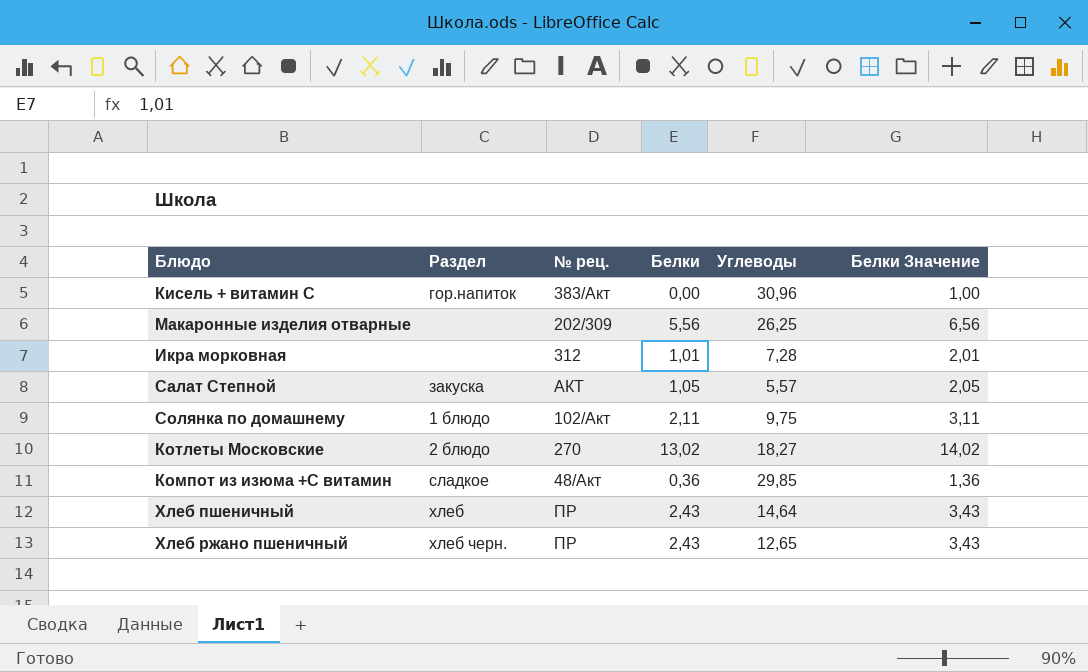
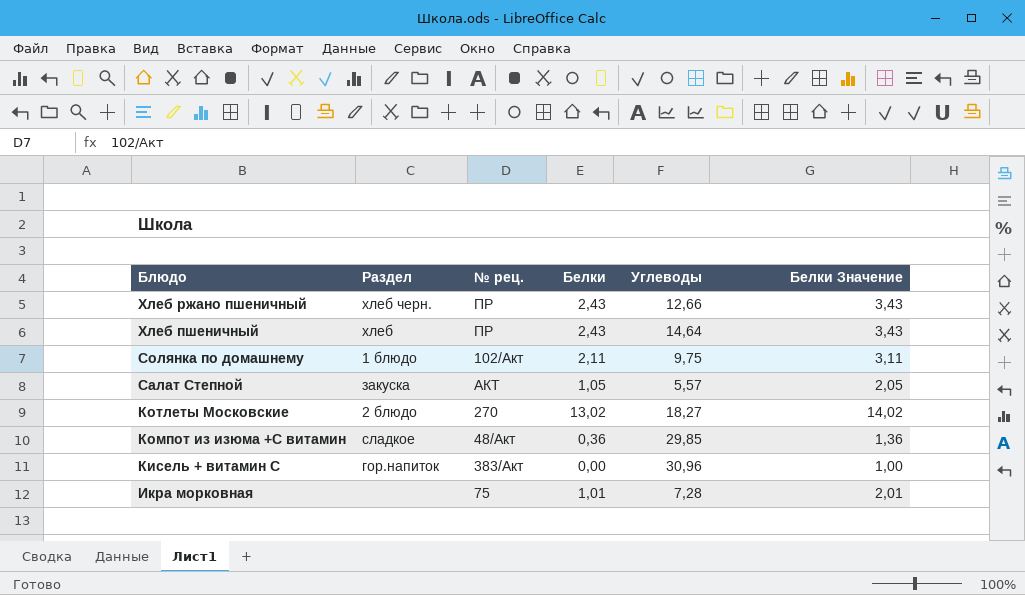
row order: none -> Блюдо descending
row Макаронные изделия отварные: none | 202/309 | 5,56 | 26,25 | 6,56 -> none
Хлеб ржано пшеничный | Углеводы: 12,65 -> 12,66
Икра морковная | № рец.: 312 -> 75

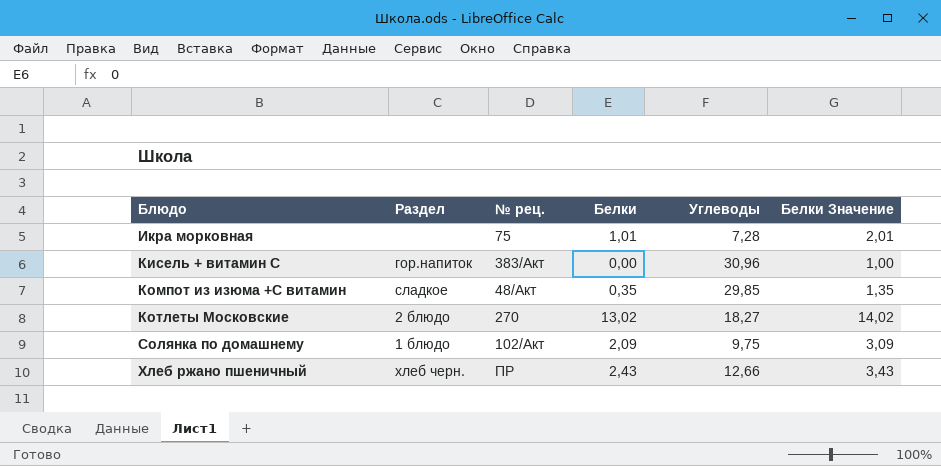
row order: Блюдо descending -> Блюдо ascending
row Хлеб пшеничный: хлеб | ПР | 2,43 | 14,64 | 3,43 -> none
row Салат Степной: закуска | АКТ | 1,05 | 5,57 | 2,05 -> none
Компот из изюма +С витамин | Белки: 0,36 -> 0,35
Компот из изюма +С витамин | Белки Значение: 1,36 -> 1,35
Солянка по домашнему | Белки: 2,11 -> 2,09
Солянка по домашнему | Белки Значение: 3,11 -> 3,09

